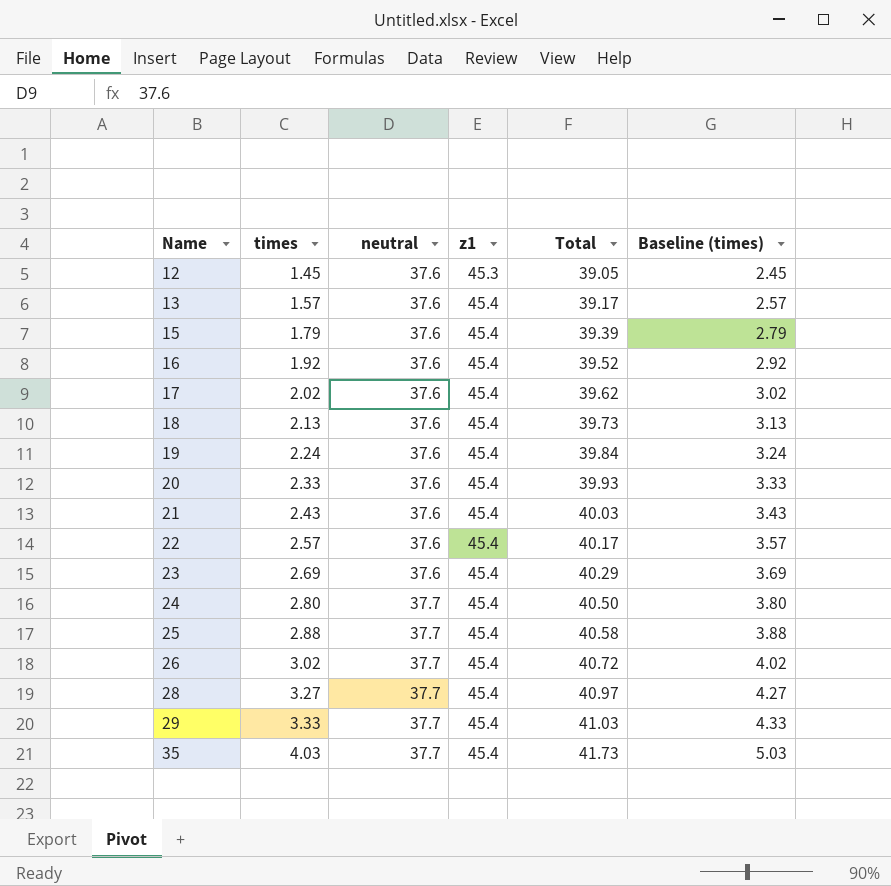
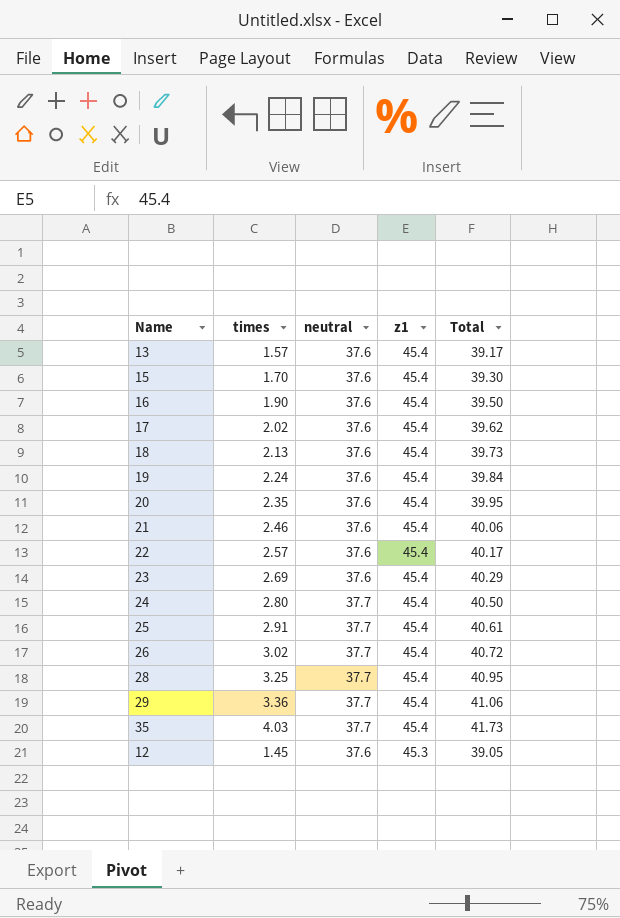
row order: Name ascending -> z1 descending
column Baseline (times) | formula: [times] + 1 -> none
15 | times: 1.79 -> 1.70
15 | Total: 39.39 -> 39.30
16 | times: 1.92 -> 1.90
16 | Total: 39.52 -> 39.50
20 | times: 2.33 -> 2.35
20 | Total: 39.93 -> 39.95
21 | times: 2.43 -> 2.46
21 | Total: 40.03 -> 40.06
25 | times: 2.88 -> 2.91
25 | Total: 40.58 -> 40.61
28 | times: 3.27 -> 3.25
28 | Total: 40.97 -> 40.95
29 | times: 3.33 -> 3.36
29 | Total: 41.03 -> 41.06

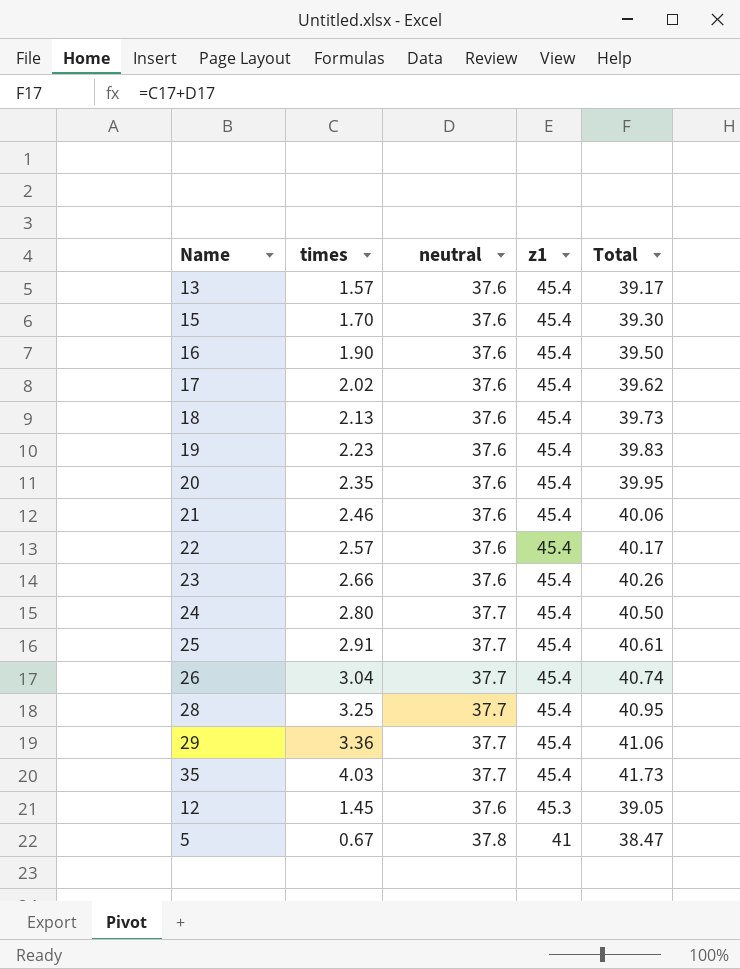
19 | times: 2.24 -> 2.23
19 | Total: 39.84 -> 39.83
23 | times: 2.69 -> 2.66
23 | Total: 40.29 -> 40.26
26 | times: 3.02 -> 3.04
26 | Total: 40.72 -> 40.74
row 5: none -> 0.67 | 37.8 | 41 | 38.47

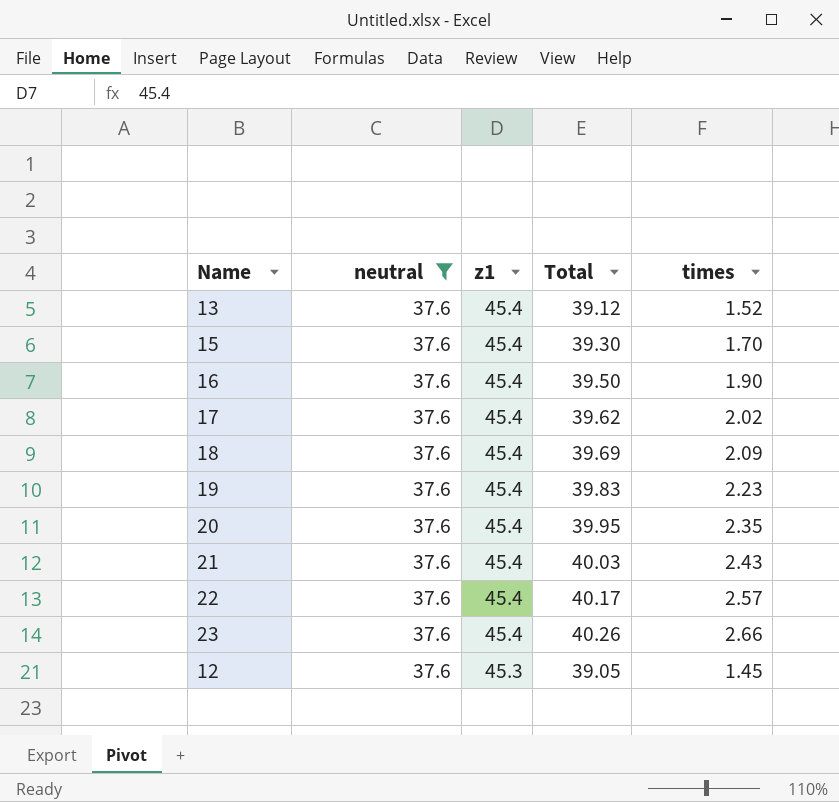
filter: none -> neutral = 37.6
column times | position: 2 -> 5
13 | Total: 39.17 -> 39.12
13 | times: 1.57 -> 1.52
18 | Total: 39.73 -> 39.69
18 | times: 2.13 -> 2.09
21 | Total: 40.06 -> 40.03
21 | times: 2.46 -> 2.43

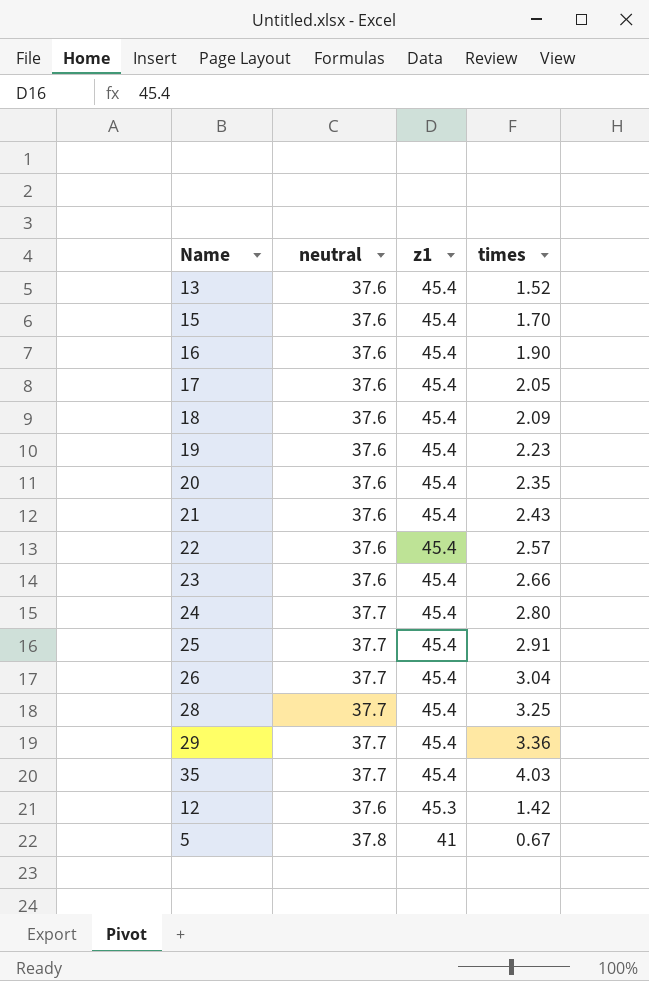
filter: neutral = 37.6 -> none
column Total | formula: [neutral] + [times] -> none
17 | times: 2.02 -> 2.05
12 | times: 1.45 -> 1.42

